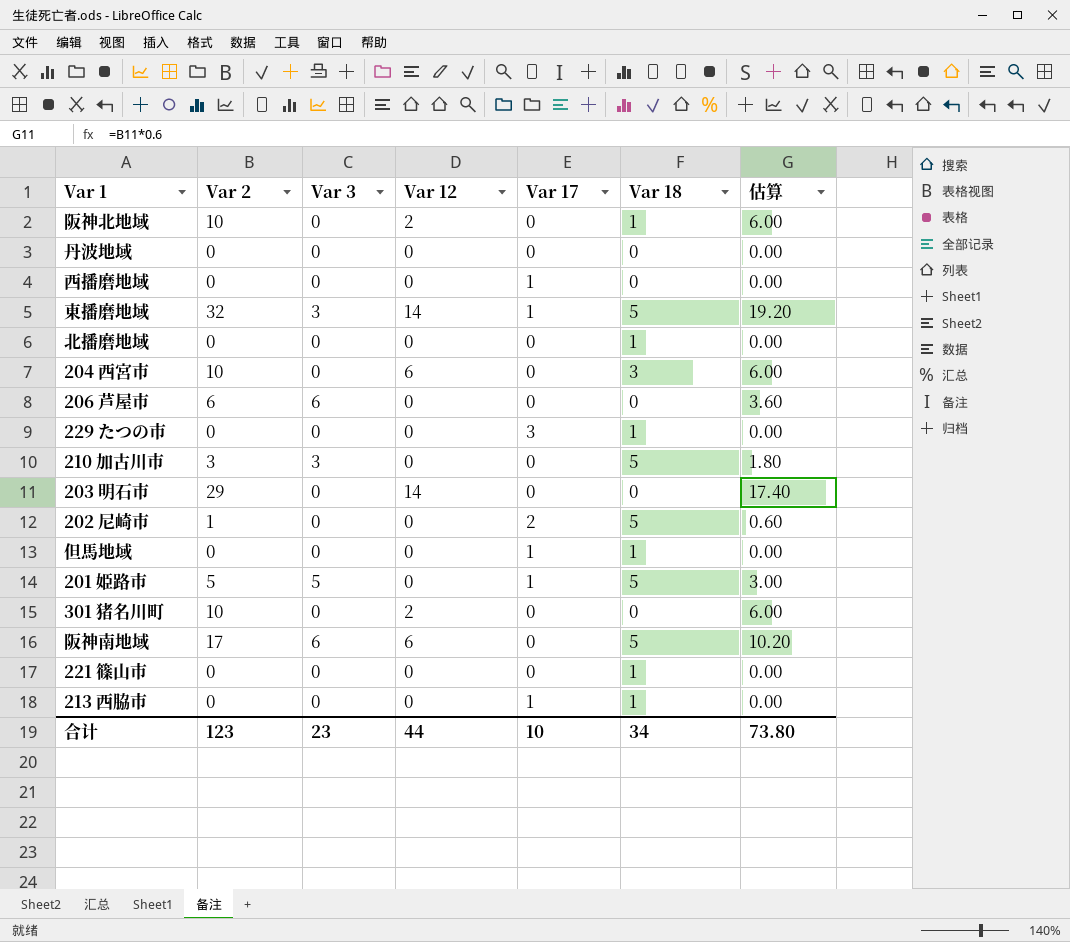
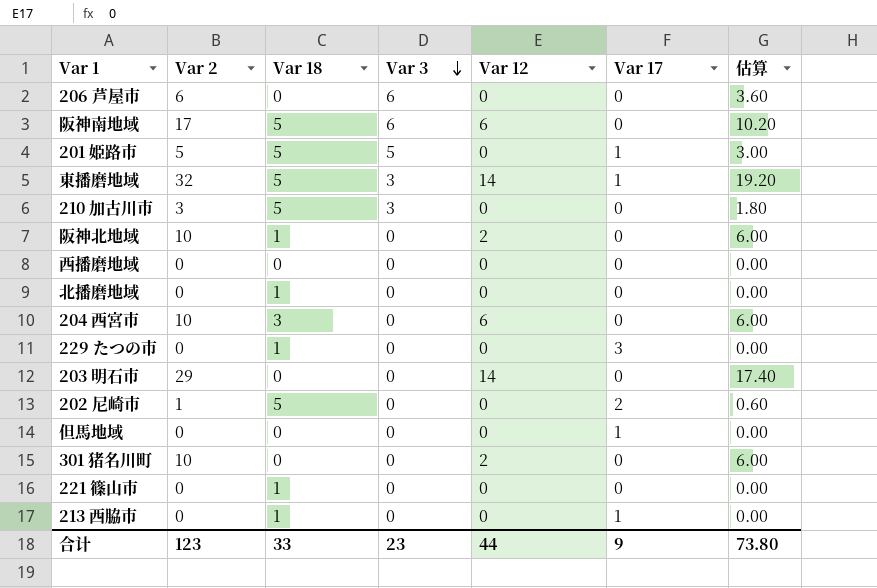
row order: none -> Var 3 descending
column Var 18 | position: 6 -> 3
row 丹波地域: 0 | 0 | 0 | 0 | 0 | 0.00 -> none
西播磨地域 | Var 17: 1 -> 0
但馬地域 | Var 18: 1 -> 0
合计 | Var 18: 34 -> 33
合计 | Var 17: 10 -> 9

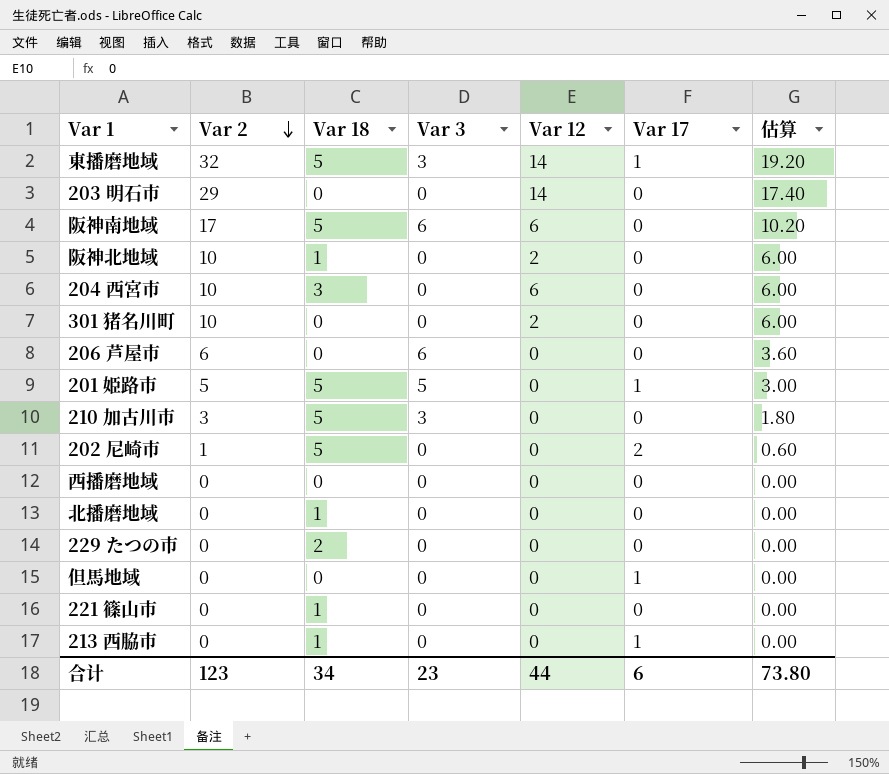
row order: Var 3 descending -> Var 2 descending
229 たつの市 | Var 18: 1 -> 2
229 たつの市 | Var 17: 3 -> 0
合计 | Var 18: 33 -> 34
合计 | Var 17: 9 -> 6

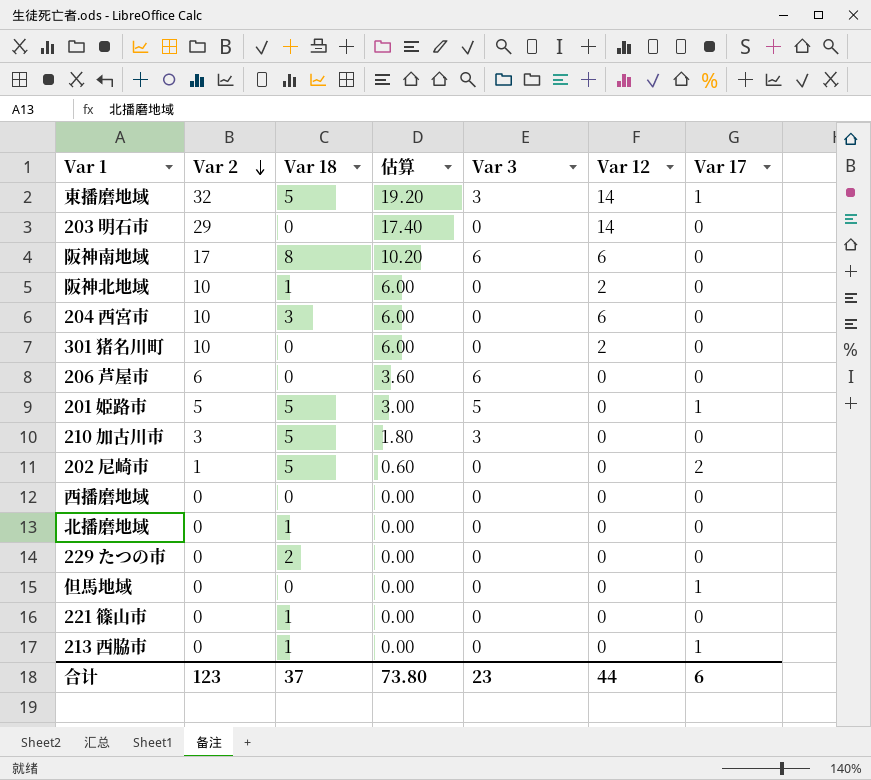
column 估算 | position: 7 -> 4
阪神南地域 | Var 18: 5 -> 8
合计 | Var 18: 34 -> 37

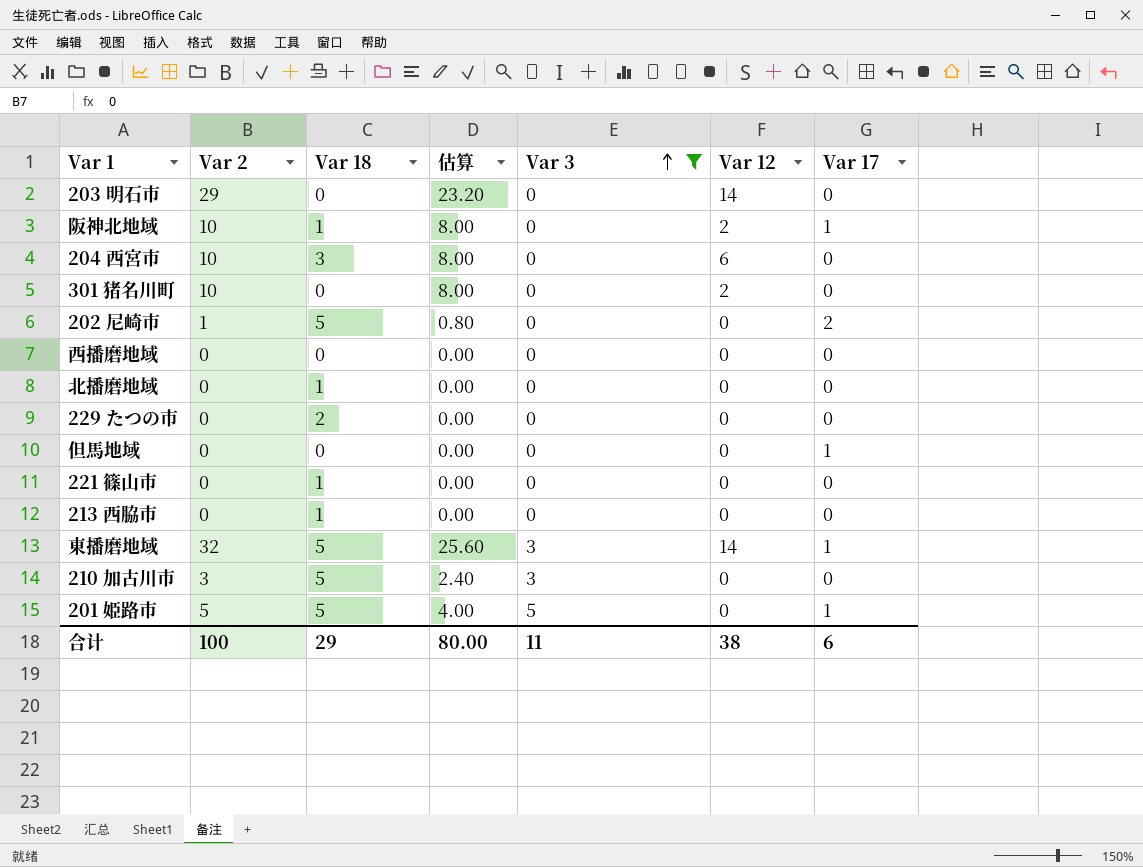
filter: none -> Var 3 != 6
row order: Var 2 descending -> Var 3 ascending
column 估算 | formula: [Var 2] * 0.6 -> [Var 2] * 0.8
阪神北地域 | Var 17: 0 -> 1
213 西脇市 | Var 17: 1 -> 0
合计 | Var 2: 123 -> 100
合计 | Var 18: 37 -> 29
合计 | 估算: 73.80 -> 80.00
合计 | Var 3: 23 -> 11
合计 | Var 12: 44 -> 38

